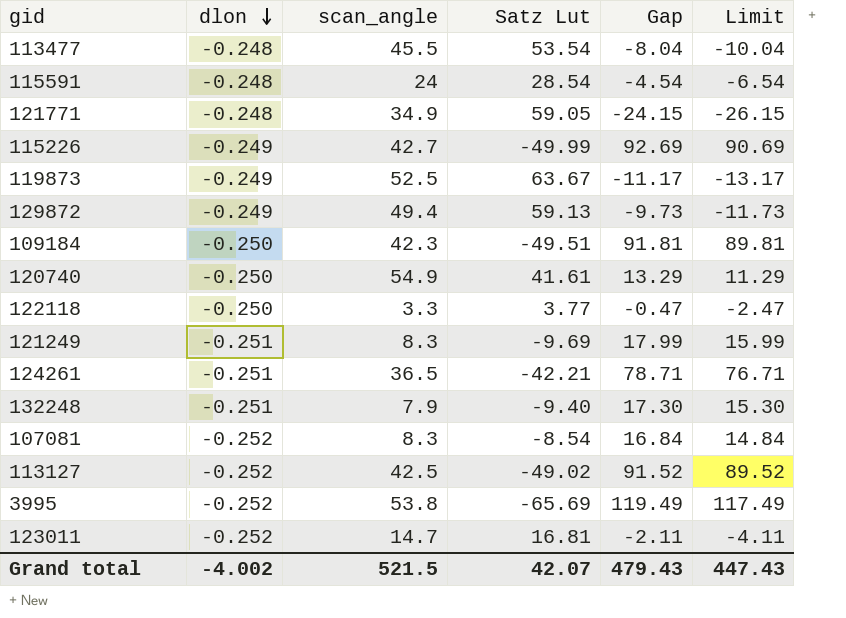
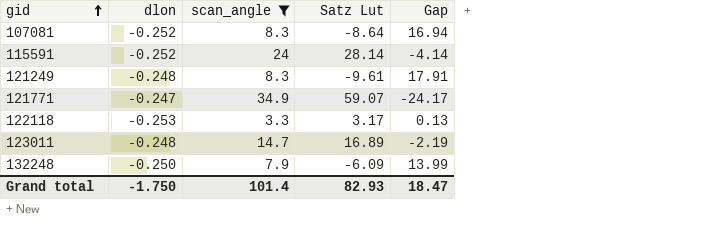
filter: none -> scan_angle <= 34.9
row order: dlon descending -> gid ascending
column Limit | formula: [Gap] - 2 -> none
107081 | Satz Lut: -8.54 -> -8.64
107081 | Gap: 16.84 -> 16.94
115591 | dlon: -0.248 -> -0.252
115591 | Satz Lut: 28.54 -> 28.14
115591 | Gap: -4.54 -> -4.14
121249 | dlon: -0.251 -> -0.248
121249 | Satz Lut: -9.69 -> -9.61
121249 | Gap: 17.99 -> 17.91
121771 | dlon: -0.248 -> -0.247
121771 | Satz Lut: 59.05 -> 59.07
121771 | Gap: -24.15 -> -24.17
122118 | dlon: -0.250 -> -0.253
122118 | Satz Lut: 3.77 -> 3.17
122118 | Gap: -0.47 -> 0.13
123011 | dlon: -0.252 -> -0.248
123011 | Satz Lut: 16.81 -> 16.89
123011 | Gap: -2.11 -> -2.19
132248 | dlon: -0.251 -> -0.250
132248 | Satz Lut: -9.40 -> -6.09
132248 | Gap: 17.30 -> 13.99
Grand total | dlon: -4.002 -> -1.750
Grand total | scan_angle: 521.5 -> 101.4
Grand total | Satz Lut: 42.07 -> 82.93
Grand total | Gap: 479.43 -> 18.47

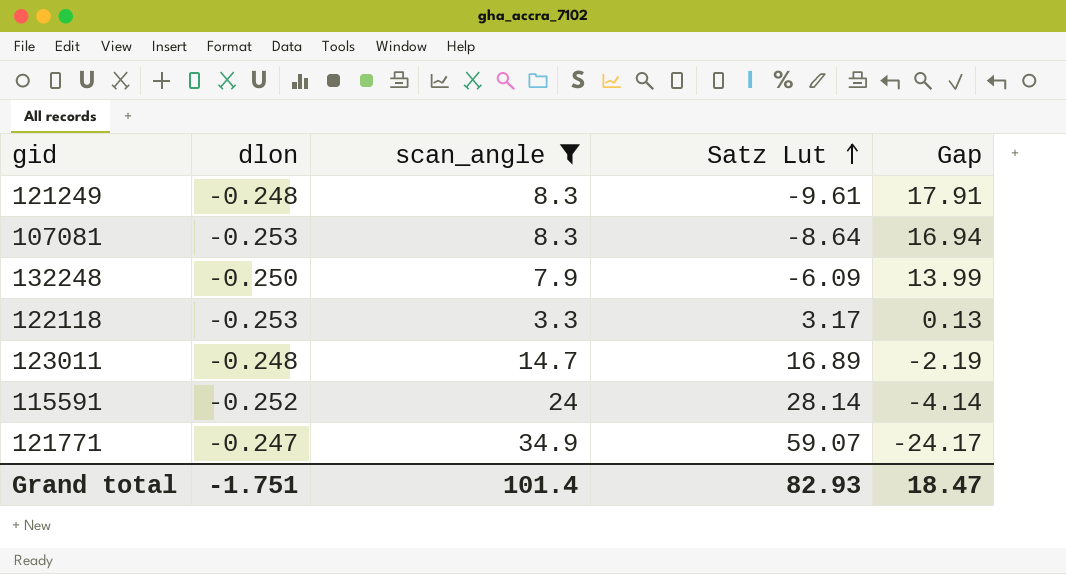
row order: gid ascending -> Satz Lut ascending
107081 | dlon: -0.252 -> -0.253
Grand total | dlon: -1.750 -> -1.751

